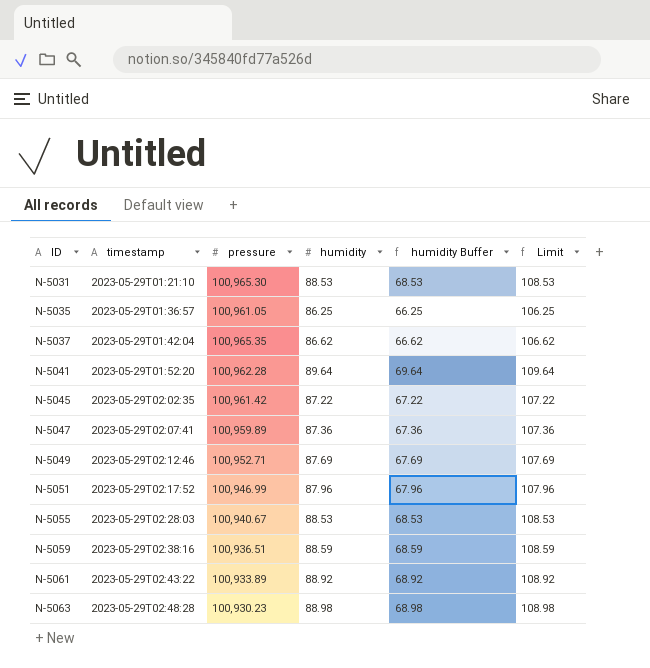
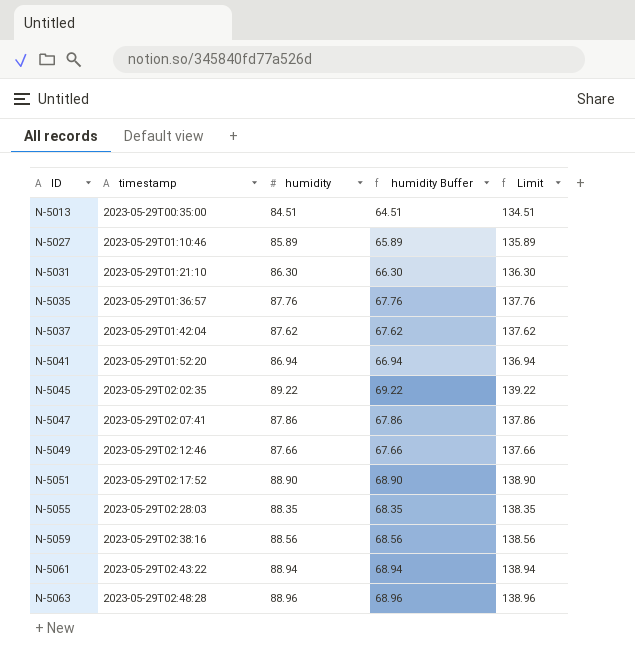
column pressure | position: 3 -> none
column Limit | formula: [humidity] + 20 -> [humidity] + 50
row N-5013: none -> 2023-05-29T00:35:00 | 84.51 | 64.51 | 134.51
row N-5027: none -> 2023-05-29T01:10:46 | 85.89 | 65.89 | 135.89
N-5031 | humidity: 88.53 -> 86.30
N-5031 | humidity Buffer: 68.53 -> 66.30
N-5035 | humidity: 86.25 -> 87.76
N-5035 | humidity Buffer: 66.25 -> 67.76
N-5037 | humidity: 86.62 -> 87.62
N-5037 | humidity Buffer: 66.62 -> 67.62
N-5041 | humidity: 89.64 -> 86.94
N-5041 | humidity Buffer: 69.64 -> 66.94
N-5045 | humidity: 87.22 -> 89.22
N-5045 | humidity Buffer: 67.22 -> 69.22
N-5047 | humidity: 87.36 -> 87.86
N-5047 | humidity Buffer: 67.36 -> 67.86
N-5049 | humidity: 87.69 -> 87.66
N-5049 | humidity Buffer: 67.69 -> 67.66
N-5051 | humidity: 87.96 -> 88.90
N-5051 | humidity Buffer: 67.96 -> 68.90
N-5055 | humidity: 88.53 -> 88.35
N-5055 | humidity Buffer: 68.53 -> 68.35
N-5059 | humidity: 88.59 -> 88.56
N-5059 | humidity Buffer: 68.59 -> 68.56
N-5061 | humidity: 88.92 -> 88.94
N-5061 | humidity Buffer: 68.92 -> 68.94
N-5063 | humidity: 88.98 -> 88.96
N-5063 | humidity Buffer: 68.98 -> 68.96

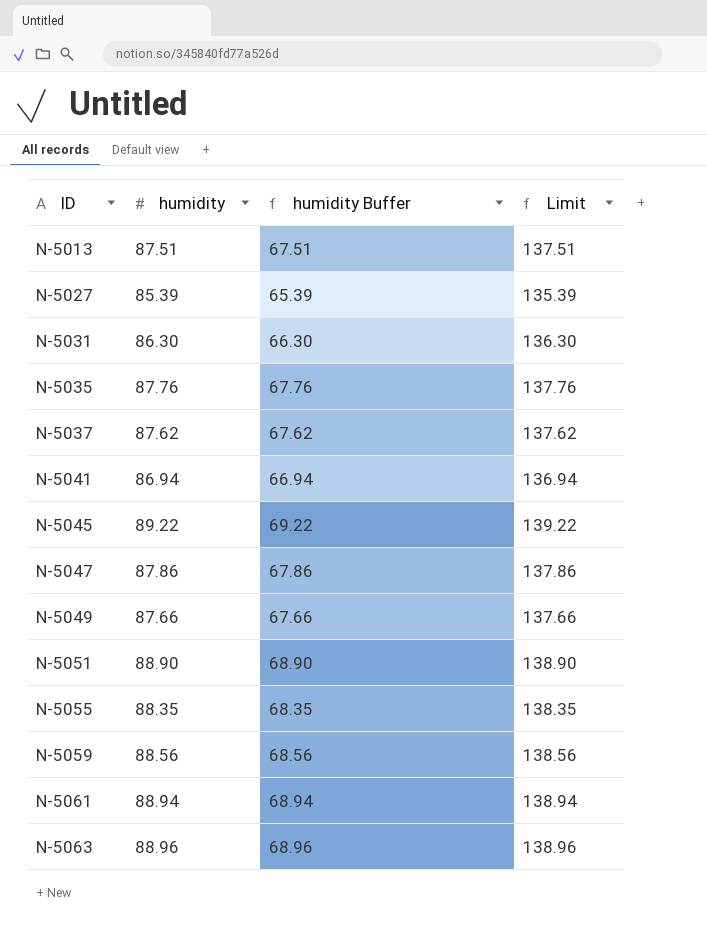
column timestamp | position: 2 -> none
N-5013 | humidity: 84.51 -> 87.51
N-5013 | humidity Buffer: 64.51 -> 67.51
N-5013 | Limit: 134.51 -> 137.51
N-5027 | humidity: 85.89 -> 85.39
N-5027 | humidity Buffer: 65.89 -> 65.39
N-5027 | Limit: 135.89 -> 135.39

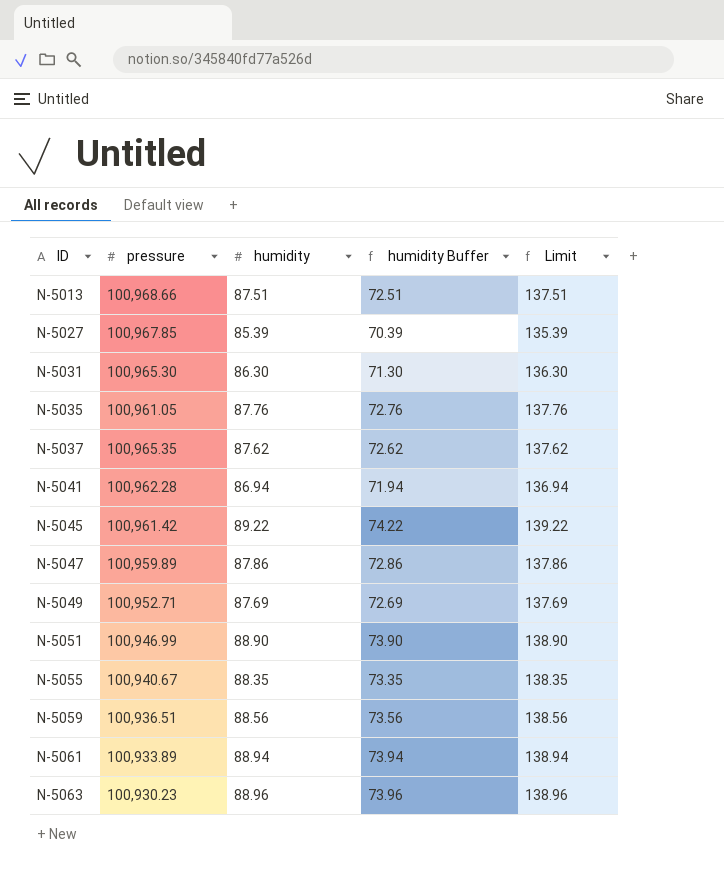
column pressure | position: none -> 2
column humidity Buffer | formula: [humidity] - 20 -> [humidity] - 15
N-5049 | humidity: 87.66 -> 87.69
N-5049 | Limit: 137.66 -> 137.69

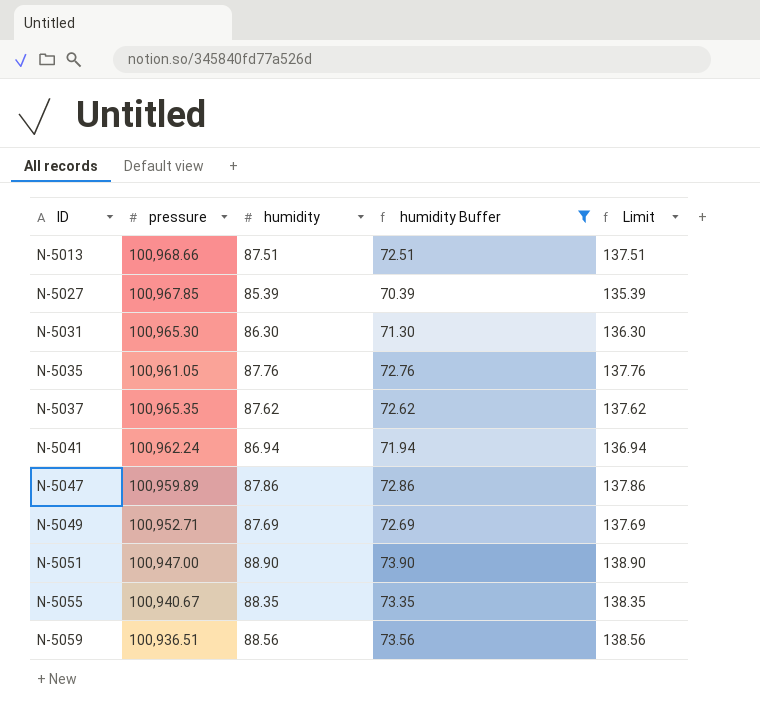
filter: none -> humidity Buffer <= 73.90
N-5041 | pressure: 100,962.28 -> 100,962.24
N-5051 | pressure: 100,946.99 -> 100,947.00

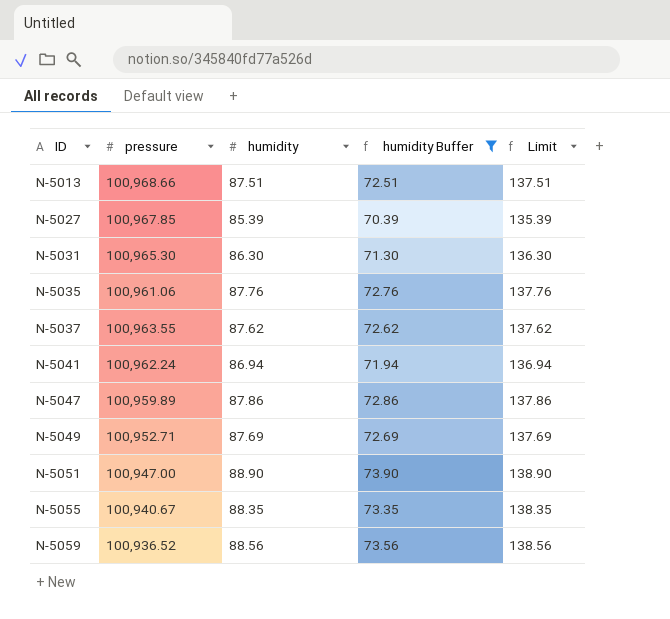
N-5035 | pressure: 100,961.05 -> 100,961.06
N-5037 | pressure: 100,965.35 -> 100,963.55
N-5059 | pressure: 100,936.51 -> 100,936.52

